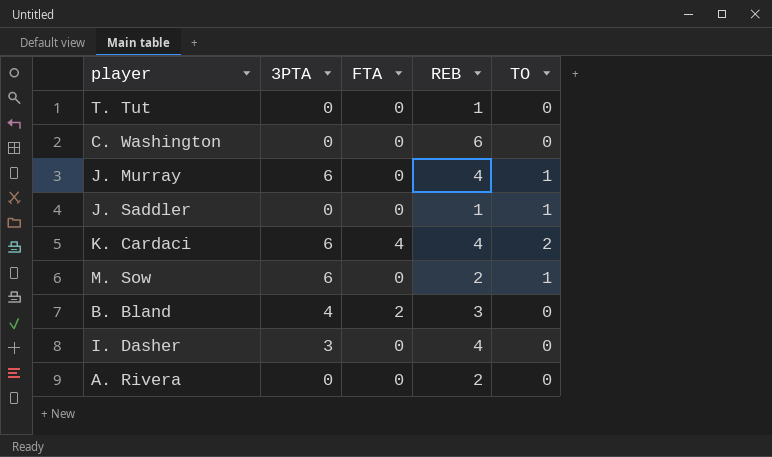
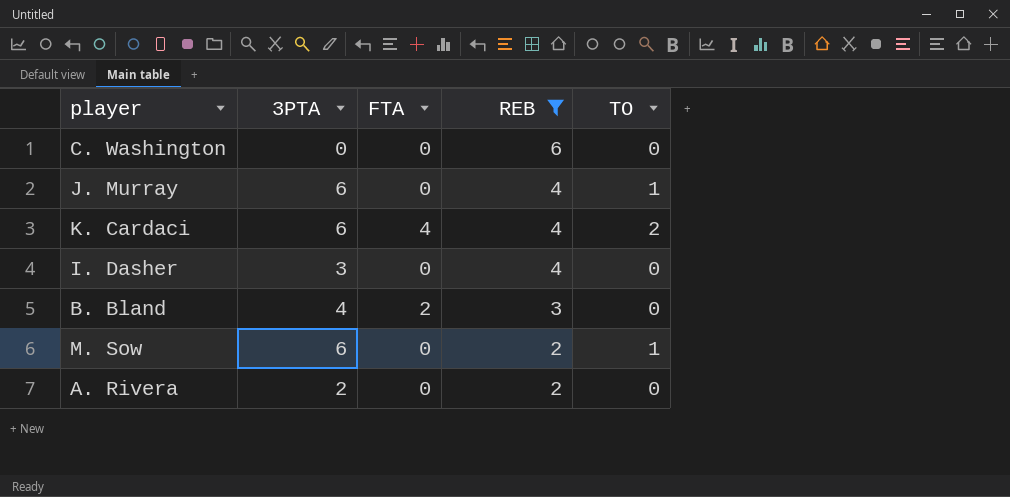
filter: none -> REB != 1
row order: none -> REB descending
A. Rivera | 3PTA: 0 -> 2

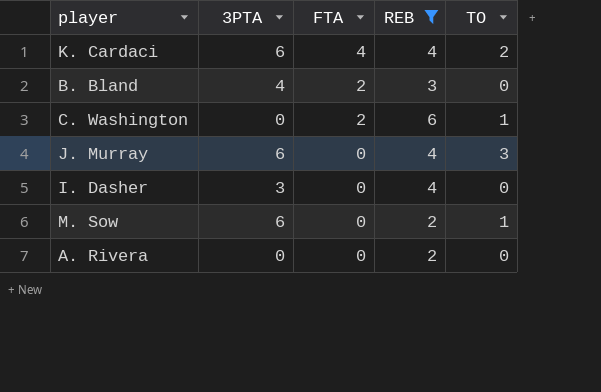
row order: REB descending -> FTA descending
C. Washington | FTA: 0 -> 2
C. Washington | TO: 0 -> 1
J. Murray | TO: 1 -> 3
A. Rivera | 3PTA: 2 -> 0

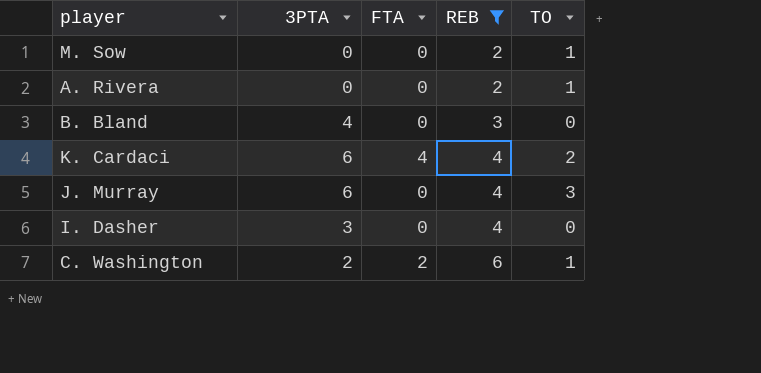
row order: FTA descending -> REB ascending
M. Sow | 3PTA: 6 -> 0
A. Rivera | TO: 0 -> 1
B. Bland | FTA: 2 -> 0
C. Washington | 3PTA: 0 -> 2

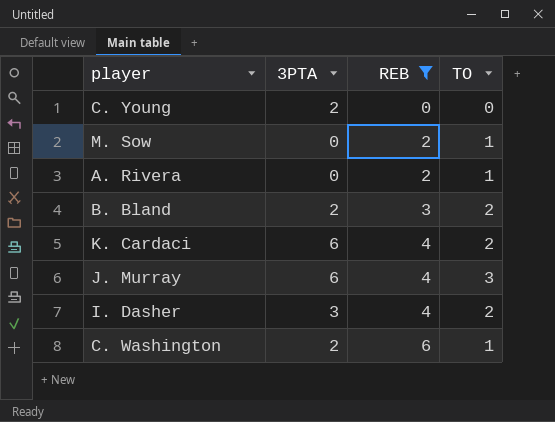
column FTA | position: 3 -> none
row C. Young: none -> 2 | 0 | 0
B. Bland | 3PTA: 4 -> 2
B. Bland | TO: 0 -> 2
I. Dasher | TO: 0 -> 2

